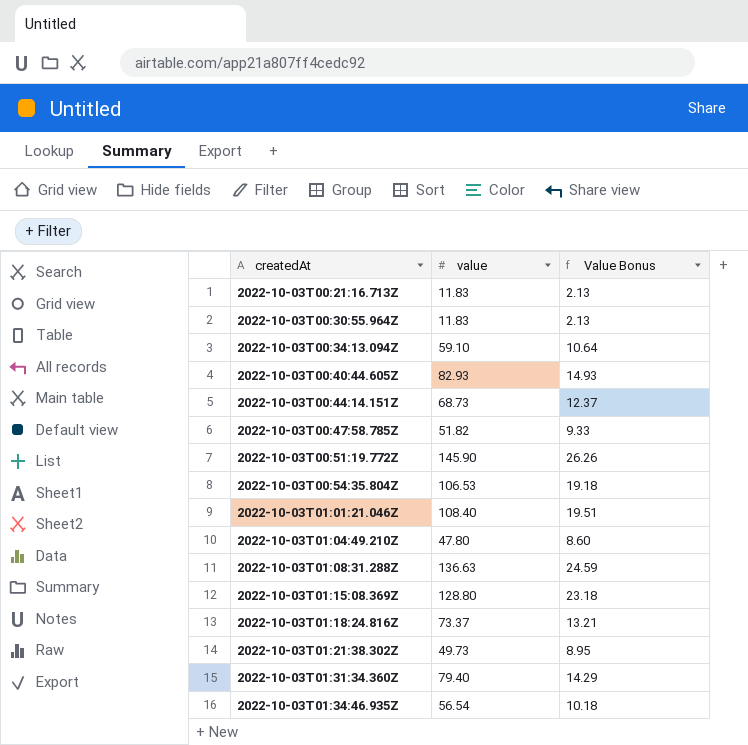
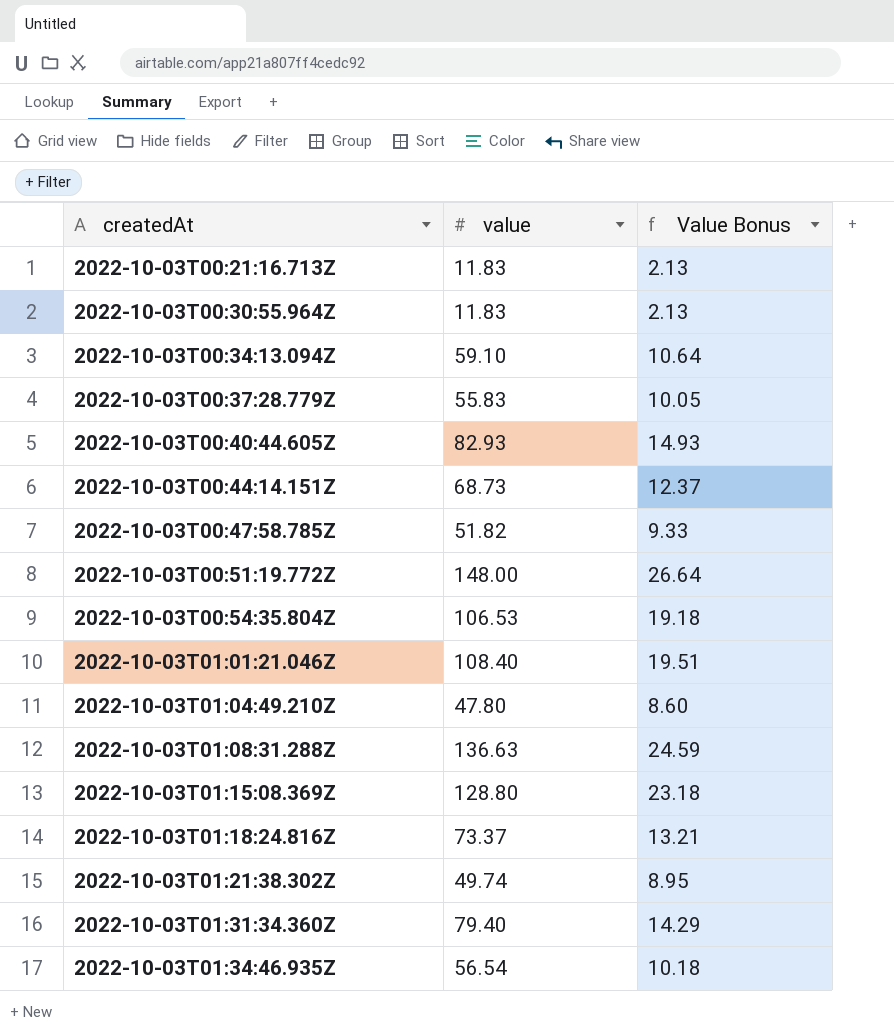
row 2022-10-03T00:37:28.779Z: none -> 55.83 | 10.05
2022-10-03T00:51:19.772Z | value: 145.90 -> 148.00
2022-10-03T00:51:19.772Z | Value Bonus: 26.26 -> 26.64
2022-10-03T01:21:38.302Z | value: 49.73 -> 49.74

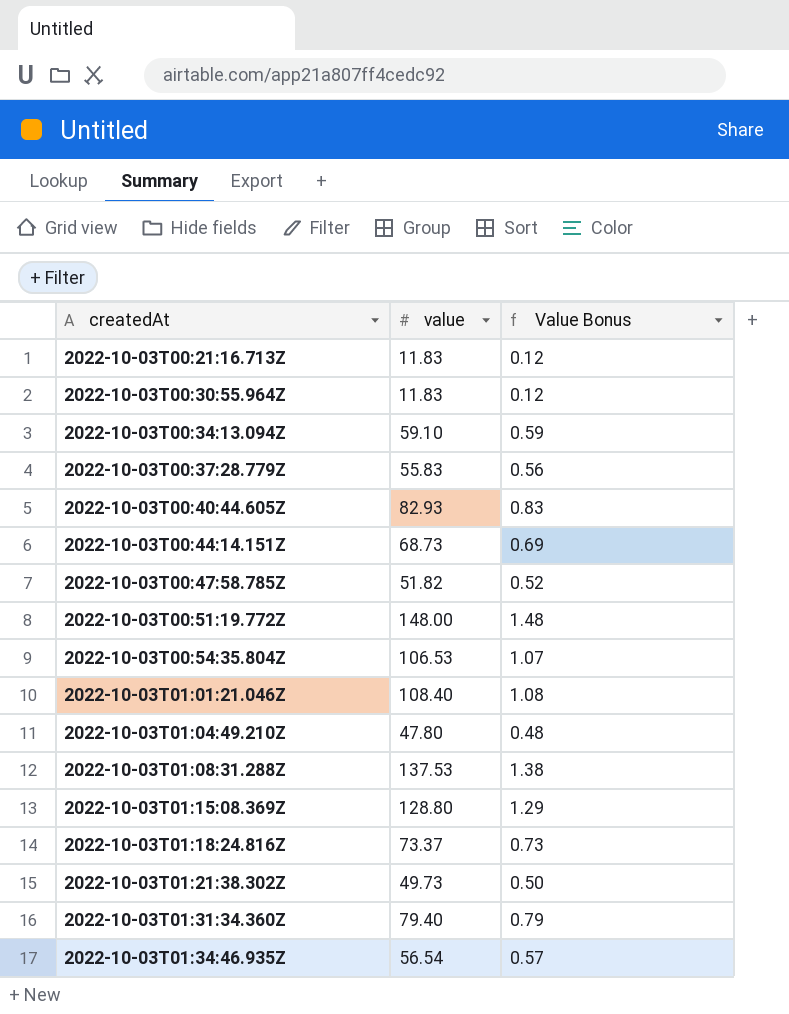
column Value Bonus | formula: [value] * 0.18 -> [value] * 0.01
2022-10-03T01:08:31.288Z | value: 136.63 -> 137.53
2022-10-03T01:21:38.302Z | value: 49.74 -> 49.73

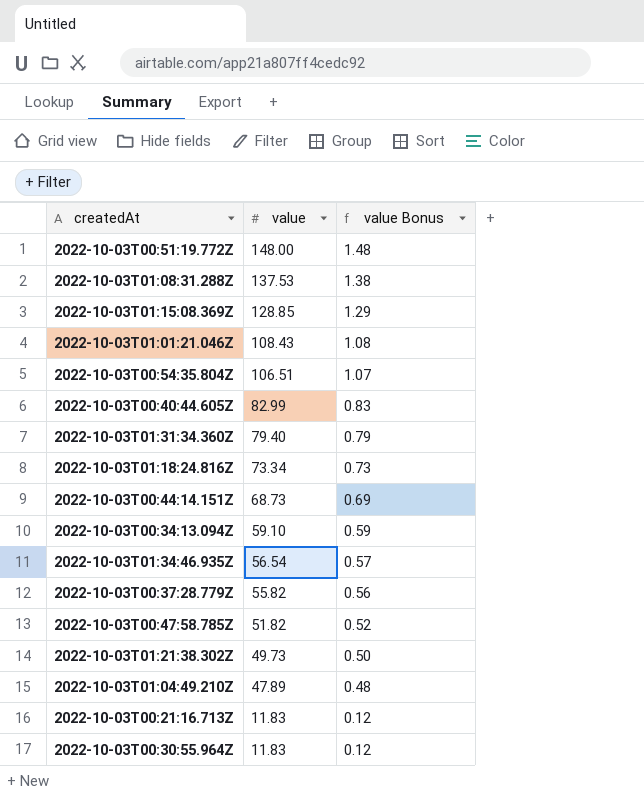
row order: createdAt ascending -> value descending
column name: Value Bonus -> value Bonus
2022-10-03T01:15:08.369Z | value: 128.80 -> 128.85
2022-10-03T01:01:21.046Z | value: 108.40 -> 108.43
2022-10-03T00:54:35.804Z | value: 106.53 -> 106.51
2022-10-03T00:40:44.605Z | value: 82.93 -> 82.99
2022-10-03T01:18:24.816Z | value: 73.37 -> 73.34
2022-10-03T00:37:28.779Z | value: 55.83 -> 55.82
2022-10-03T01:04:49.210Z | value: 47.80 -> 47.89

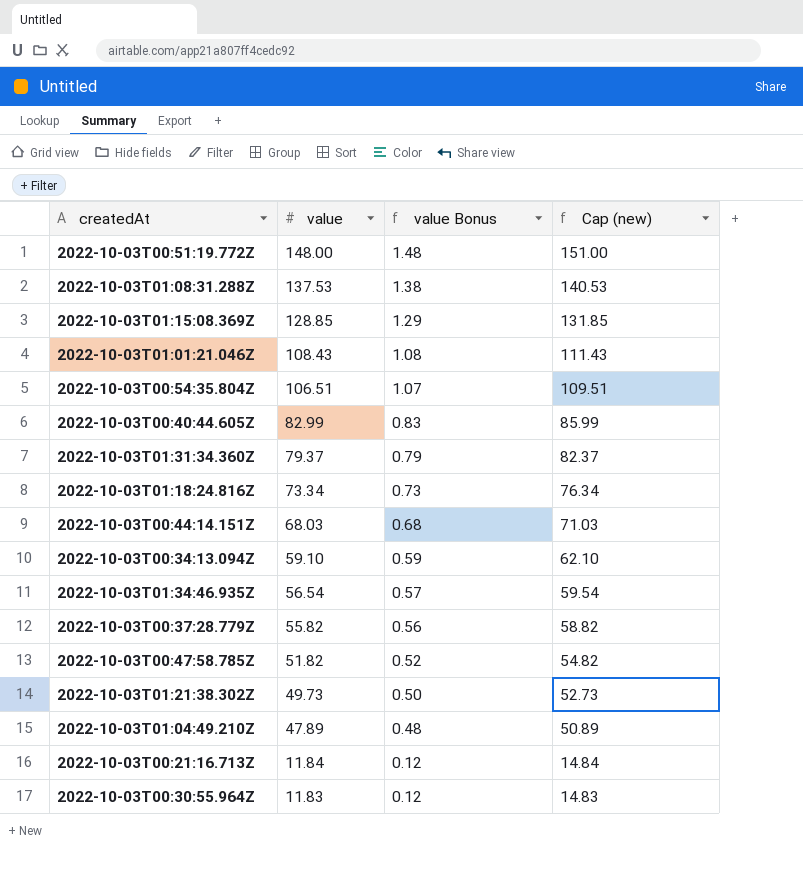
column Cap (new) | formula: none -> [value] + 3
2022-10-03T01:31:34.360Z | value: 79.40 -> 79.37
2022-10-03T00:44:14.151Z | value: 68.73 -> 68.03
2022-10-03T00:44:14.151Z | value Bonus: 0.69 -> 0.68
2022-10-03T00:21:16.713Z | value: 11.83 -> 11.84

